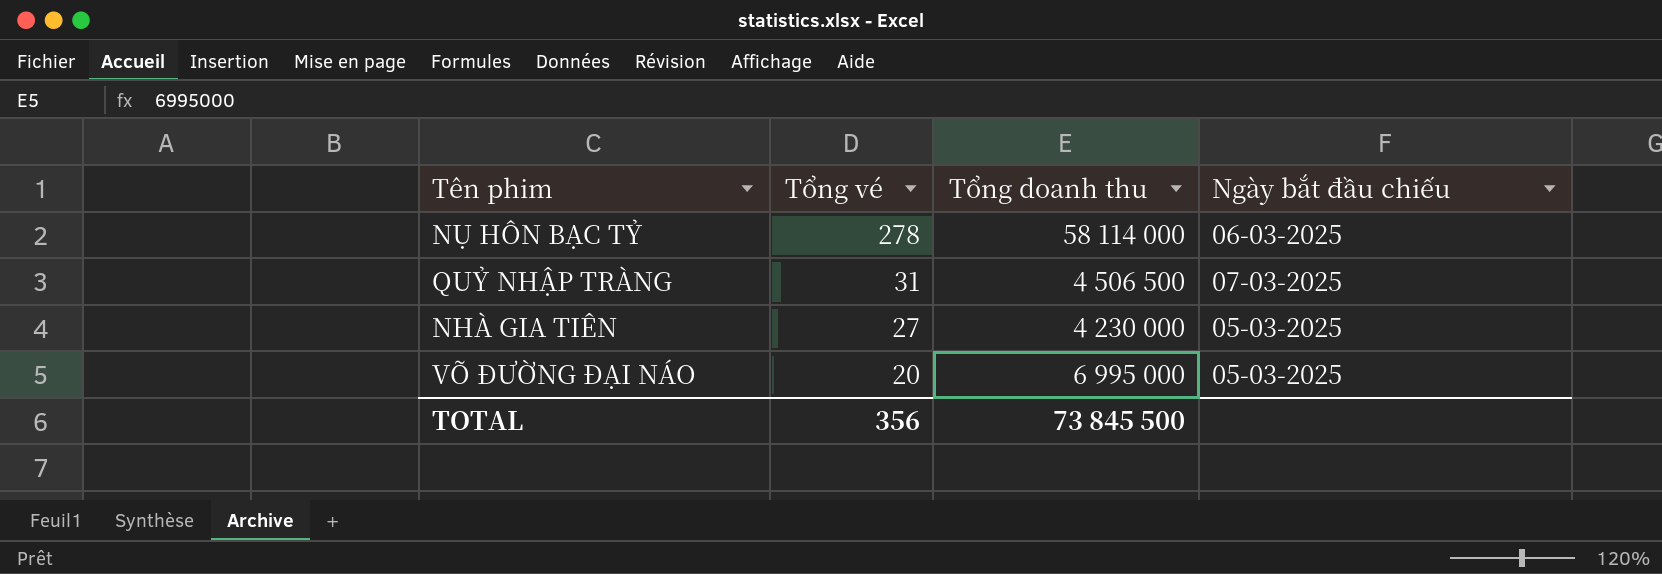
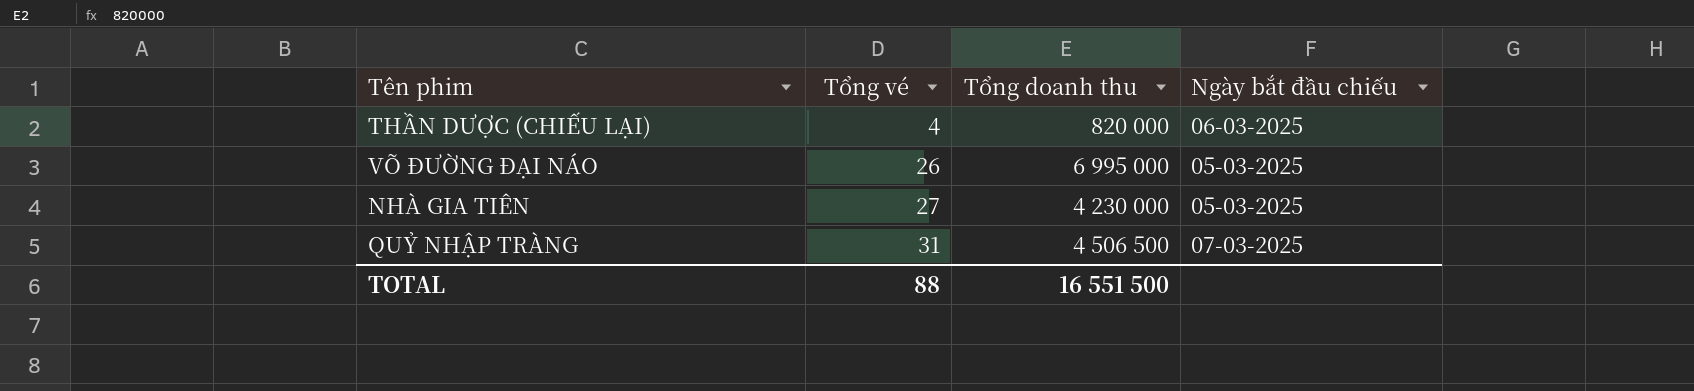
row order: Tổng vé descending -> Tổng vé ascending
row NỤ HÔN BẠC TỶ: 278 | 58 114 000 | 06-03-2025 -> none
row THẦN DƯỢC (CHIẾU LẠI): none -> 4 | 820 000 | 06-03-2025
VÕ ĐƯỜNG ĐẠI NÁO | Tổng vé: 20 -> 26
TOTAL | Tổng vé: 356 -> 88
TOTAL | Tổng doanh thu: 73 845 500 -> 16 551 500

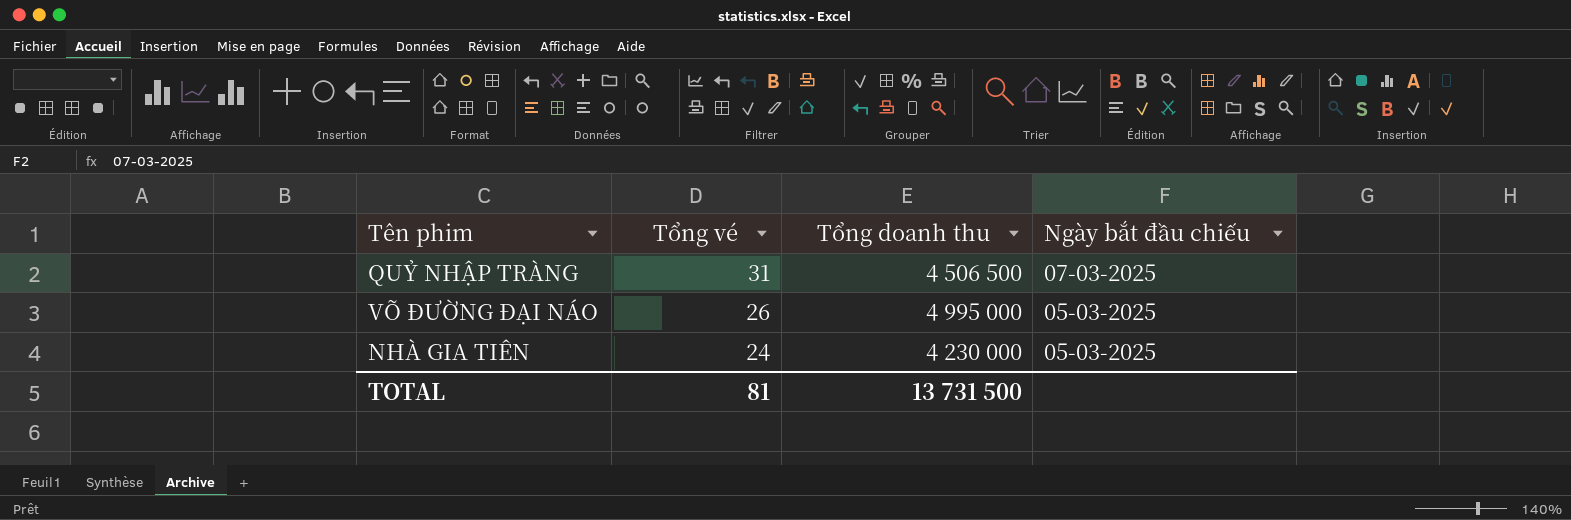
row order: Tổng vé ascending -> Tổng vé descending
row THẦN DƯỢC (CHIẾU LẠI): 4 | 820 000 | 06-03-2025 -> none
VÕ ĐƯỜNG ĐẠI NÁO | Tổng doanh thu: 6 995 000 -> 4 995 000
NHÀ GIA TIÊN | Tổng vé: 27 -> 24
TOTAL | Tổng vé: 88 -> 81
TOTAL | Tổng doanh thu: 16 551 500 -> 13 731 500

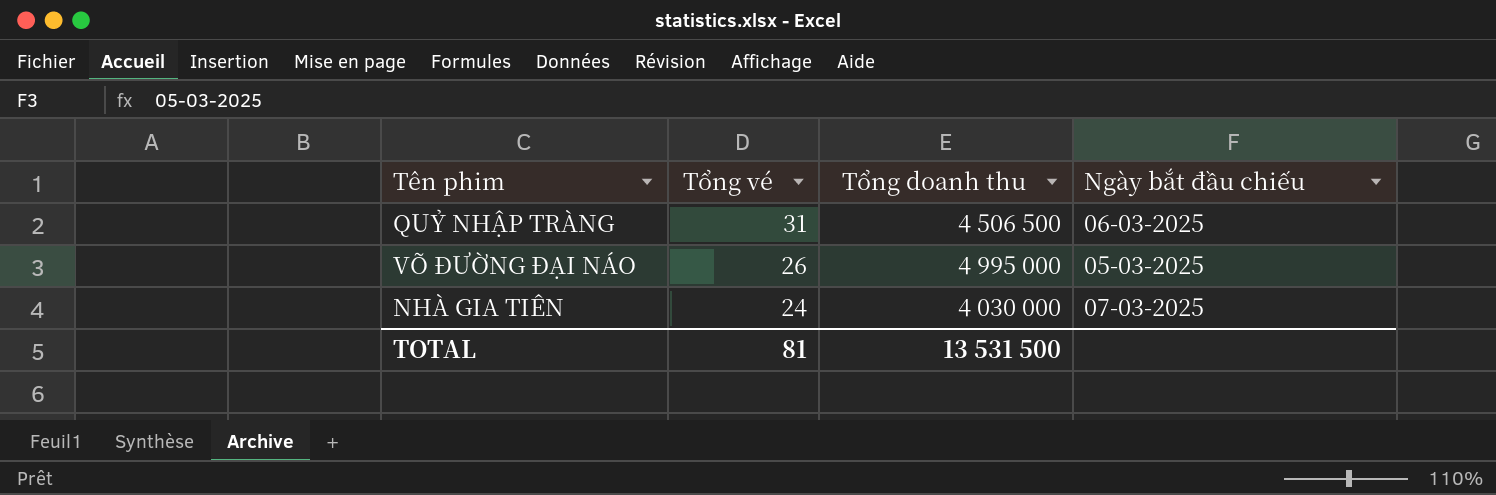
QUỶ NHẬP TRÀNG | Ngày bắt đầu chiếu: 07-03-2025 -> 06-03-2025
NHÀ GIA TIÊN | Tổng doanh thu: 4 230 000 -> 4 030 000
NHÀ GIA TIÊN | Ngày bắt đầu chiếu: 05-03-2025 -> 07-03-2025
TOTAL | Tổng doanh thu: 13 731 500 -> 13 531 500

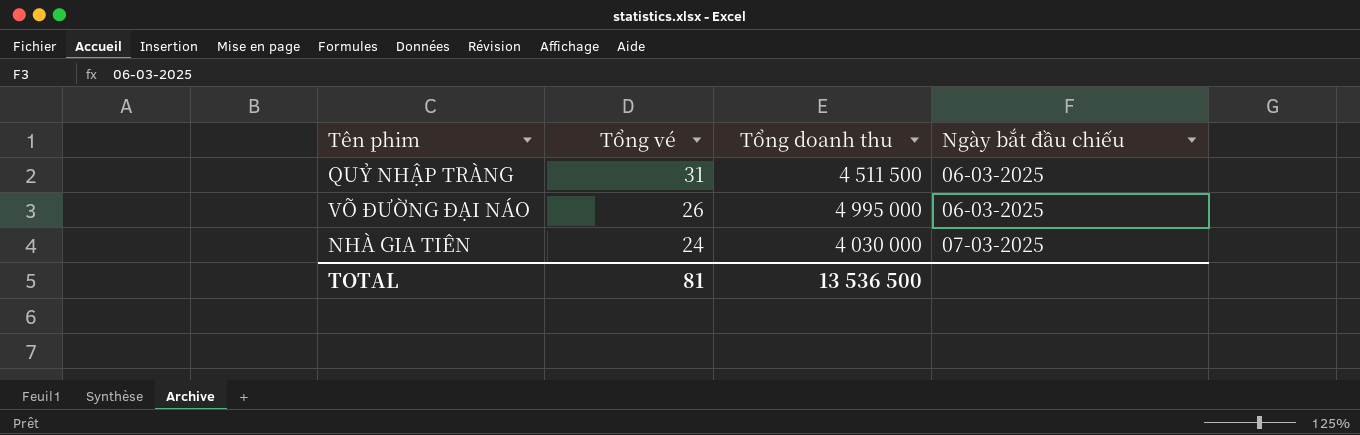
QUỶ NHẬP TRÀNG | Tổng doanh thu: 4 506 500 -> 4 511 500
VÕ ĐƯỜNG ĐẠI NÁO | Ngày bắt đầu chiếu: 05-03-2025 -> 06-03-2025
TOTAL | Tổng doanh thu: 13 531 500 -> 13 536 500

